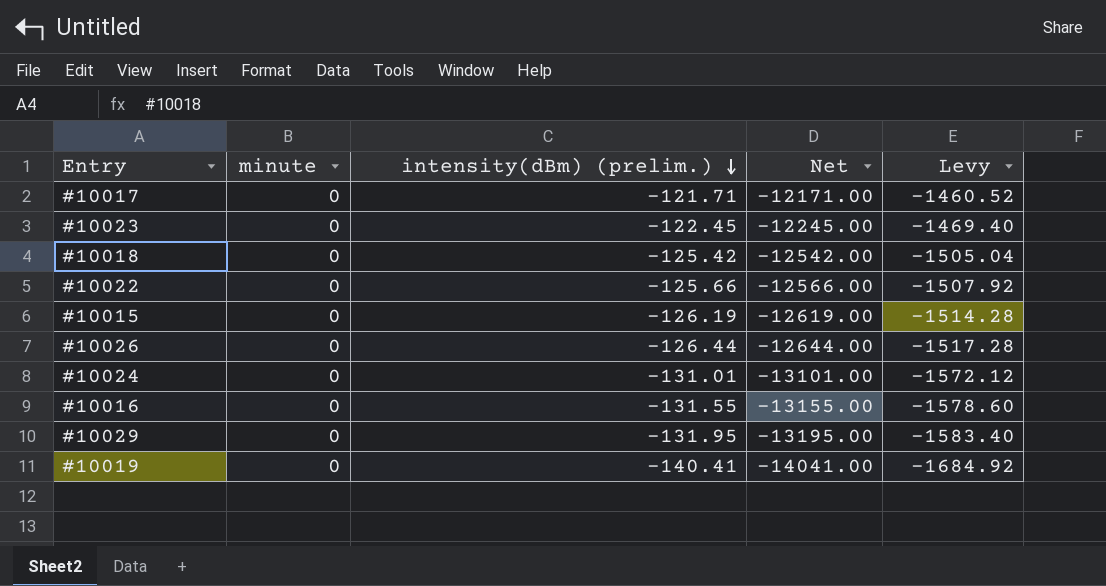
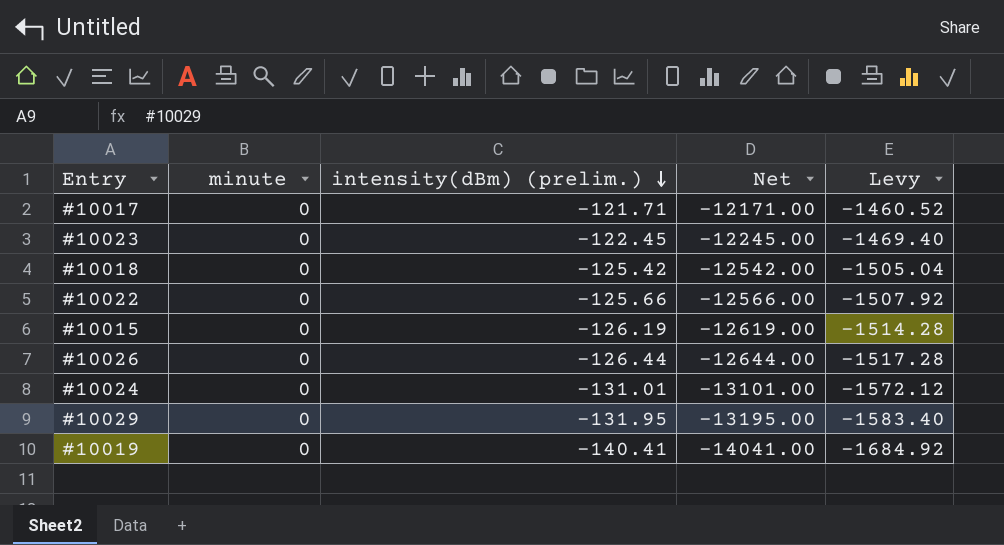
row #10016: 0 | -131.55 | -13155.00 | -1578.60 -> none

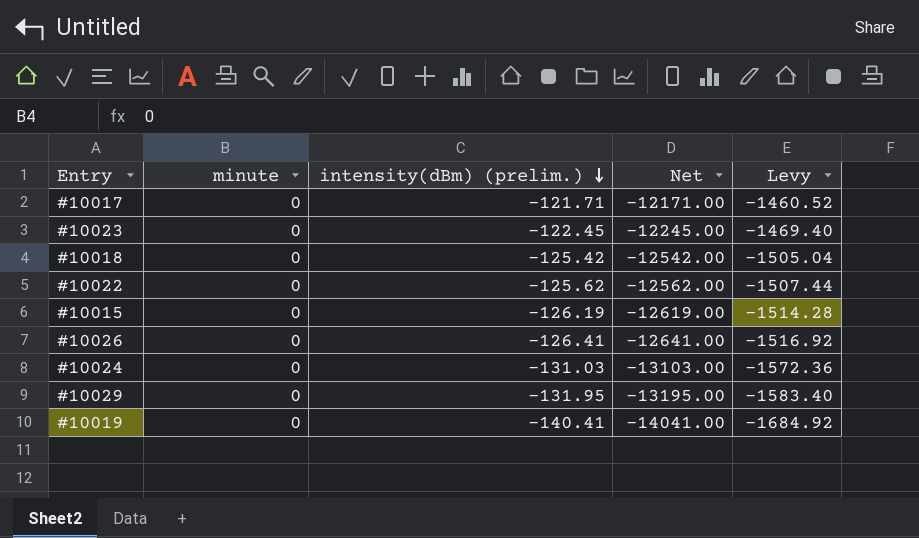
#10022 | intensity(dBm) (prelim.): -125.66 -> -125.62
#10022 | Net: -12566.00 -> -12562.00
#10022 | Levy: -1507.92 -> -1507.44
#10026 | intensity(dBm) (prelim.): -126.44 -> -126.41
#10026 | Net: -12644.00 -> -12641.00
#10026 | Levy: -1517.28 -> -1516.92
#10024 | intensity(dBm) (prelim.): -131.01 -> -131.03
#10024 | Net: -13101.00 -> -13103.00
#10024 | Levy: -1572.12 -> -1572.36

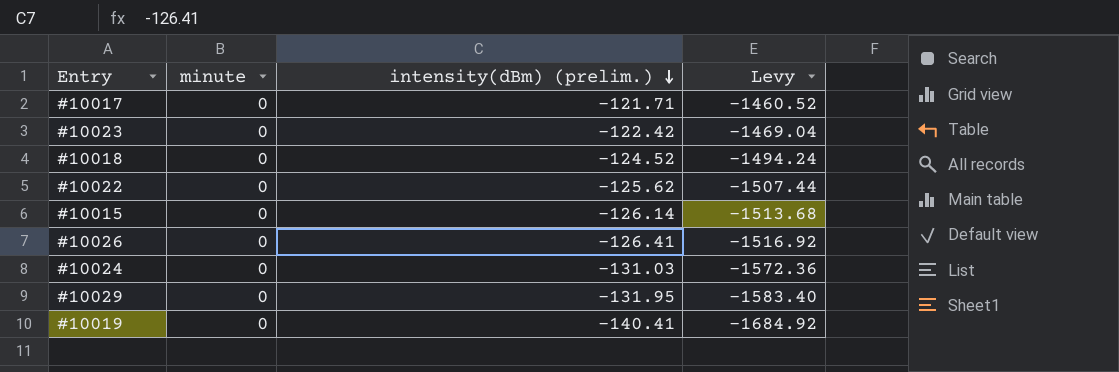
column Net | formula: [intensity(dBm) (prelim.)] * 100 -> none
#10023 | intensity(dBm) (prelim.): -122.45 -> -122.42
#10023 | Levy: -1469.40 -> -1469.04
#10018 | intensity(dBm) (prelim.): -125.42 -> -124.52
#10018 | Levy: -1505.04 -> -1494.24
#10015 | intensity(dBm) (prelim.): -126.19 -> -126.14
#10015 | Levy: -1514.28 -> -1513.68

